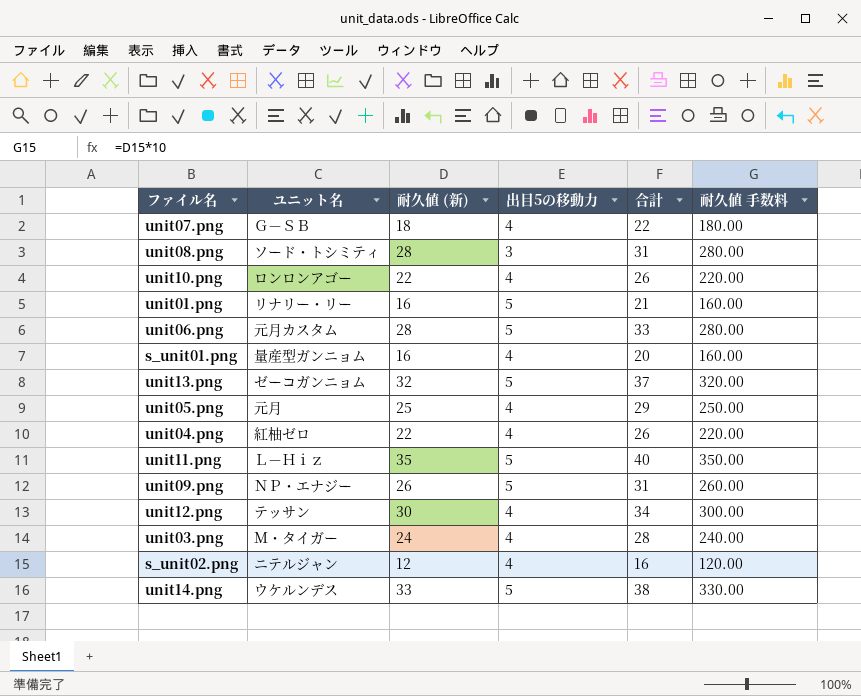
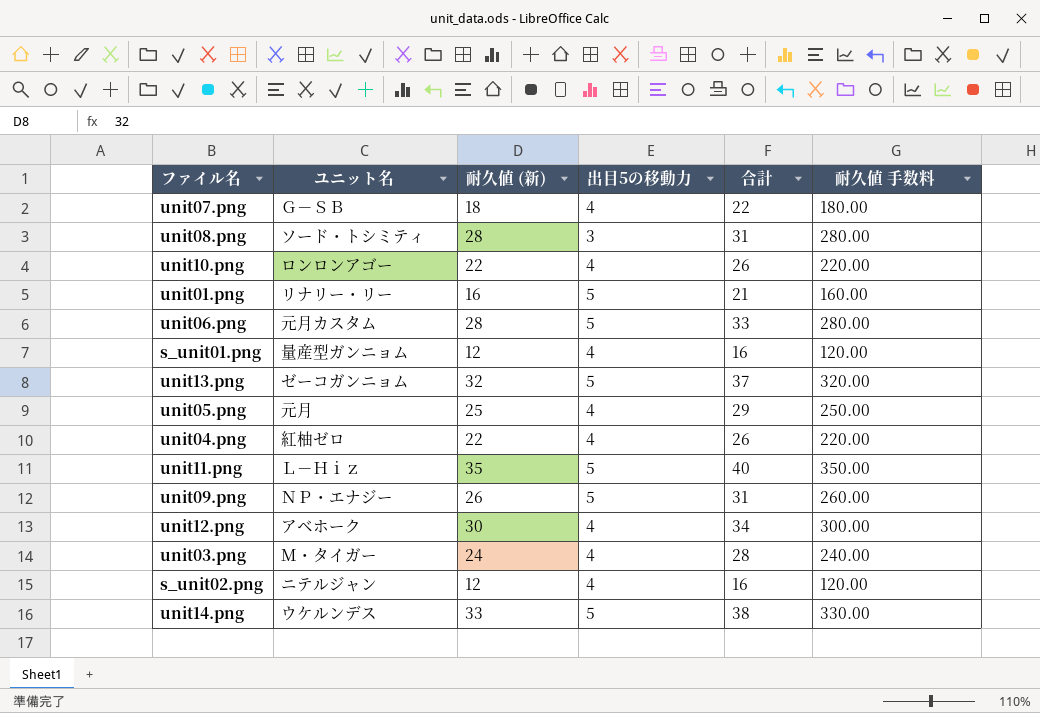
s_unit01.png | 耐久値 (新): 16 -> 12
s_unit01.png | 合計: 20 -> 16
s_unit01.png | 耐久値 手数料: 160.00 -> 120.00
unit12.png | ユニット名: テッサン -> アベホーク

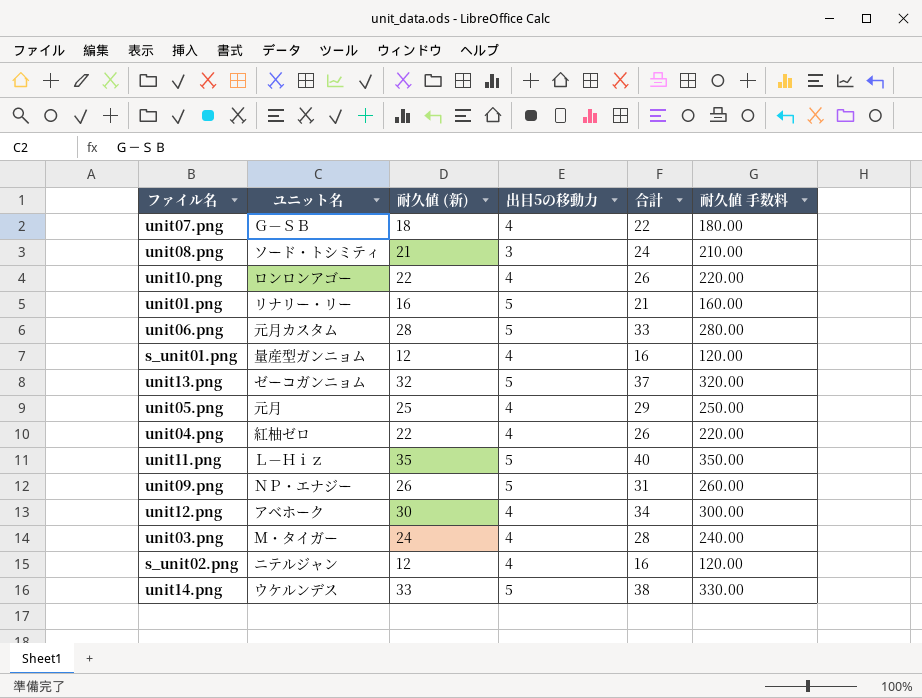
unit08.png | 耐久値 (新): 28 -> 21
unit08.png | 合計: 31 -> 24
unit08.png | 耐久値 手数料: 280.00 -> 210.00

